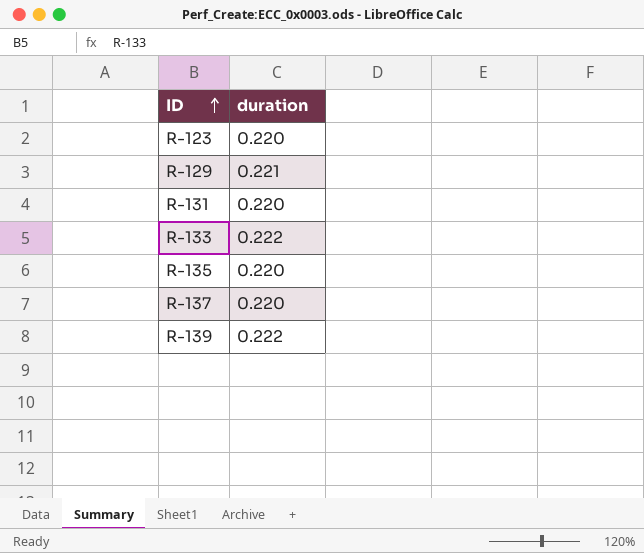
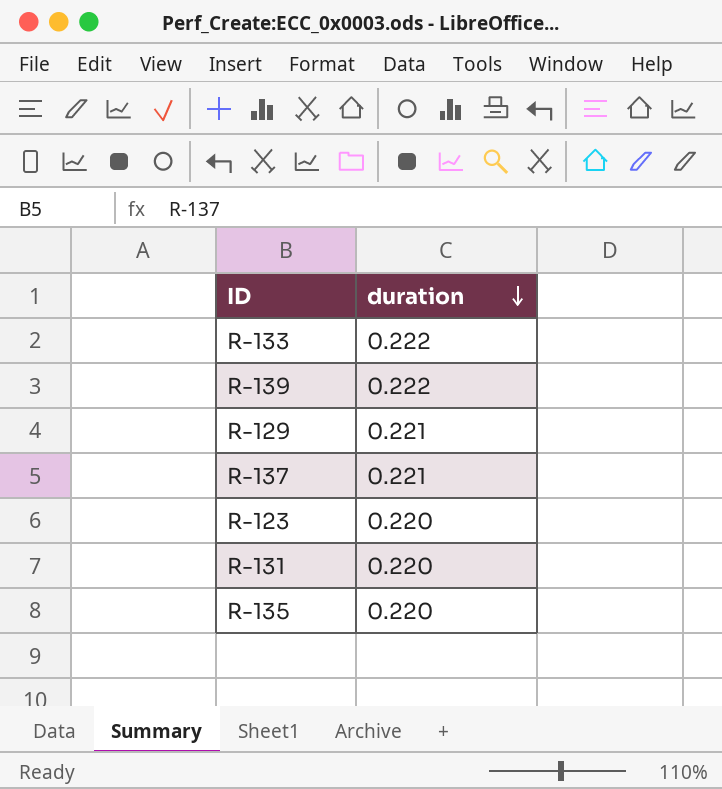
row order: ID ascending -> duration descending
R-137 | duration: 0.220 -> 0.221

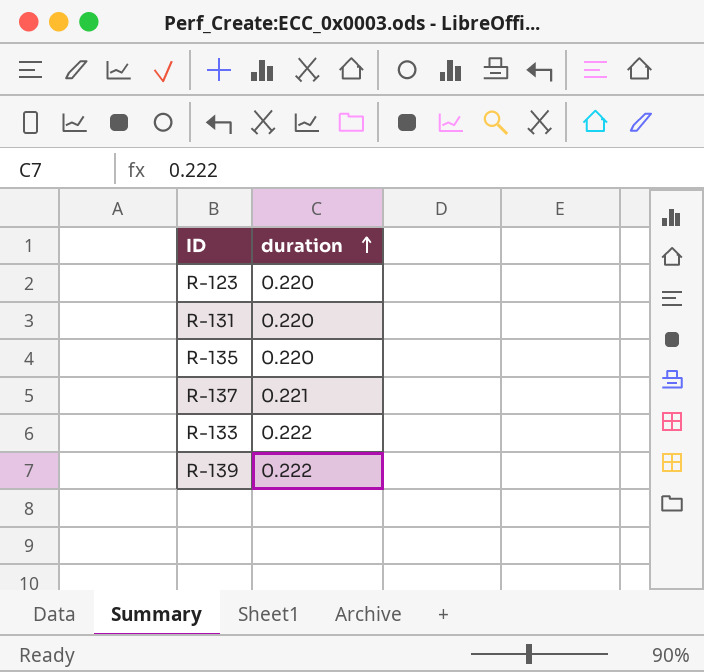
row order: duration descending -> duration ascending
row R-129: 0.221 -> none

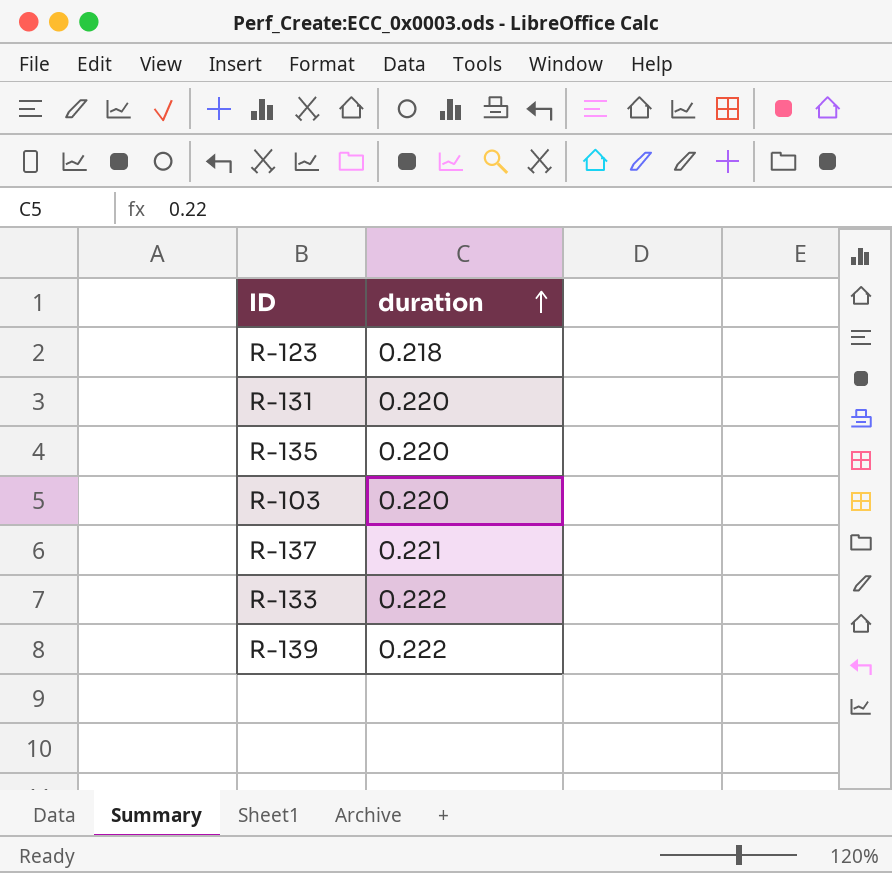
R-123 | duration: 0.220 -> 0.218
row R-103: none -> 0.220

